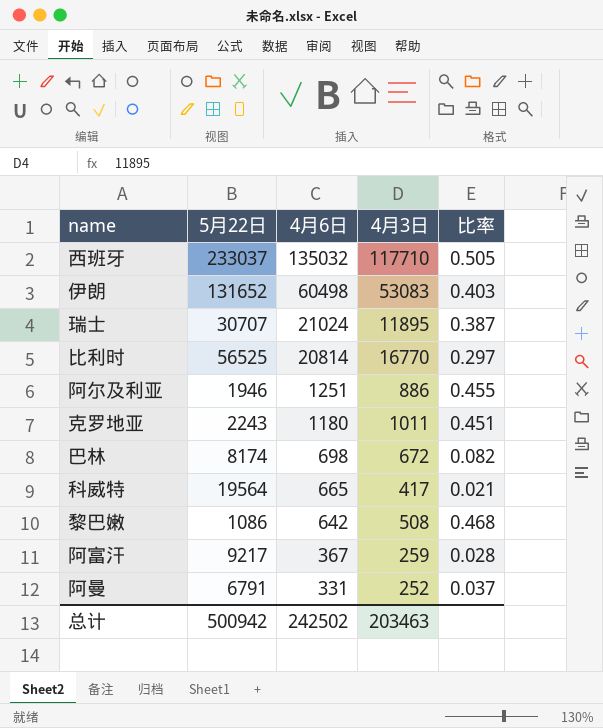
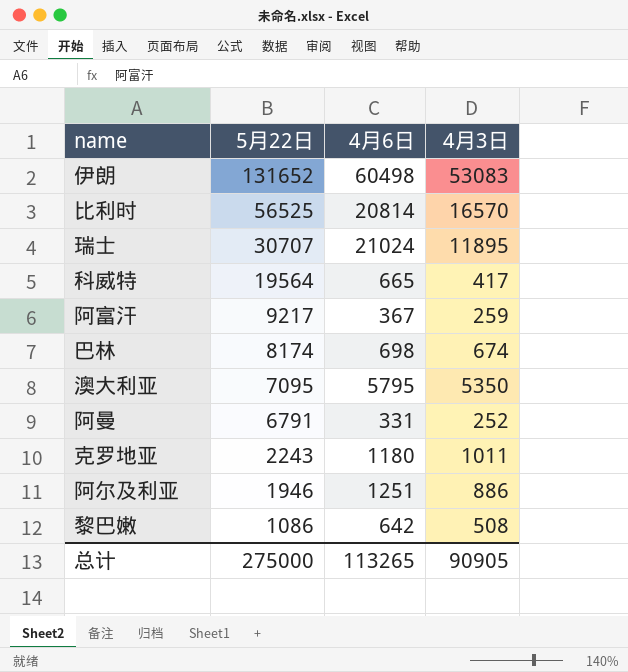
row order: 4月6日 descending -> 5月22日 descending
column 比率 | formula: [4月3日] / [5月22日] -> none
row 西班牙: 233037 | 135032 | 117710 | 0.505 -> none
比利时 | 4月3日: 16770 -> 16570
巴林 | 4月3日: 672 -> 674
row 澳大利亚: none -> 7095 | 5795 | 5350
总计 | 5月22日: 500942 -> 275000
总计 | 4月6日: 242502 -> 113265
总计 | 4月3日: 203463 -> 90905

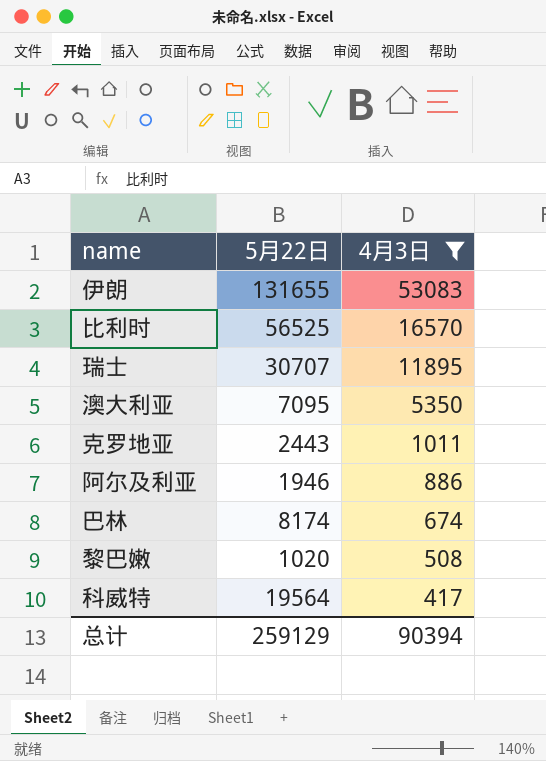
filter: none -> 4月3日 >= 417
row order: 5月22日 descending -> 4月3日 descending
column 4月6日 | position: 3 -> none
伊朗 | 5月22日: 131652 -> 131655
克罗地亚 | 5月22日: 2243 -> 2443
黎巴嫩 | 5月22日: 1086 -> 1020
总计 | 5月22日: 275000 -> 259129
总计 | 4月3日: 90905 -> 90394

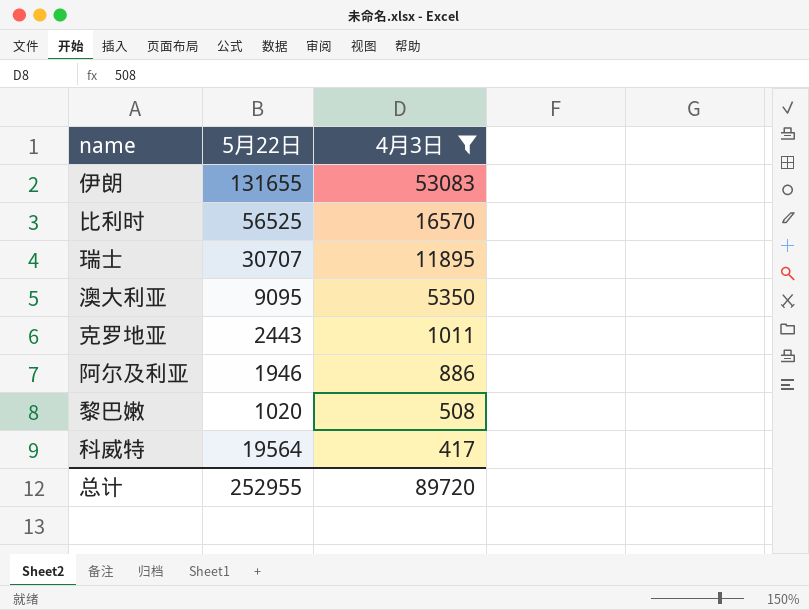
row 巴林: 8174 | 674 -> none
澳大利亚 | 5月22日: 7095 -> 9095
总计 | 5月22日: 259129 -> 252955
总计 | 4月3日: 90394 -> 89720

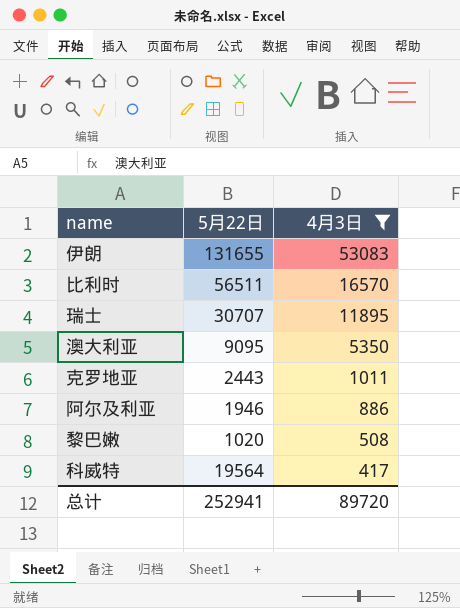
比利时 | 5月22日: 56525 -> 56511
总计 | 5月22日: 252955 -> 252941

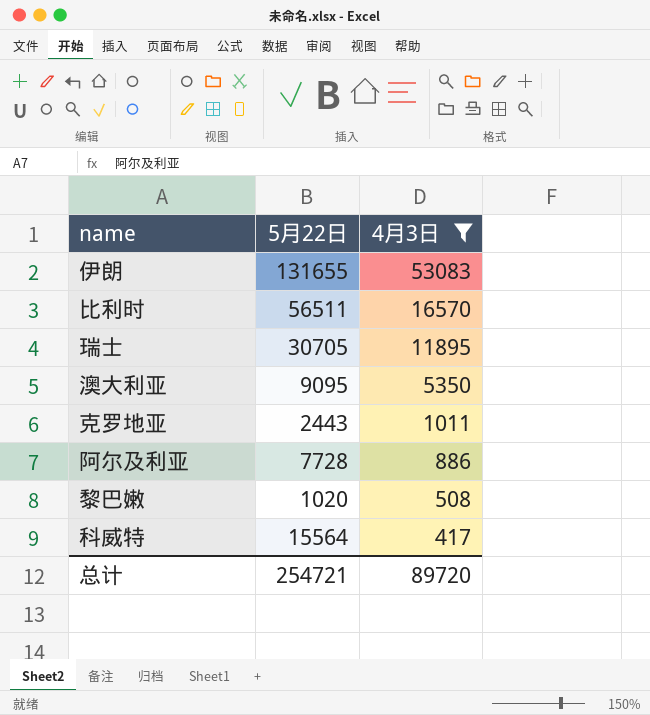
瑞士 | 5月22日: 30707 -> 30705
阿尔及利亚 | 5月22日: 1946 -> 7728
科威特 | 5月22日: 19564 -> 15564
总计 | 5月22日: 252941 -> 254721

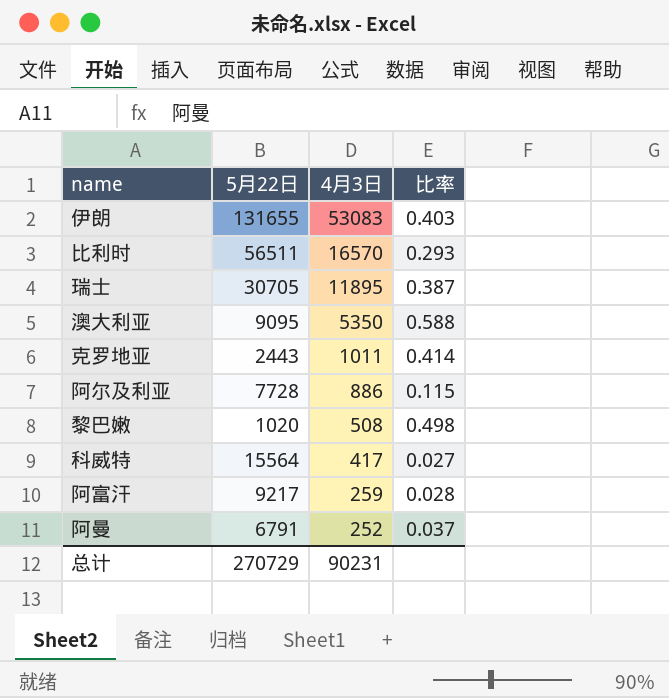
filter: 4月3日 >= 417 -> none
column 比率 | formula: none -> [4月3日] / [5月22日]
总计 | 5月22日: 254721 -> 270729
总计 | 4月3日: 89720 -> 90231

